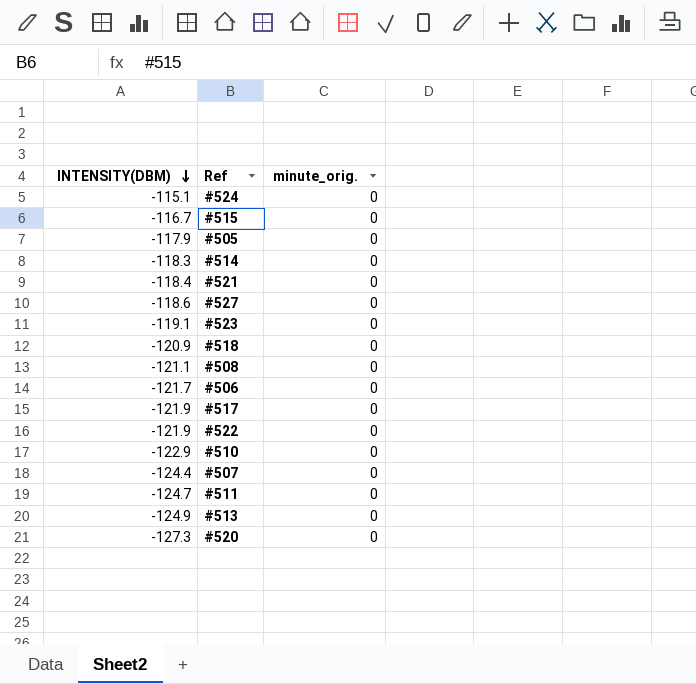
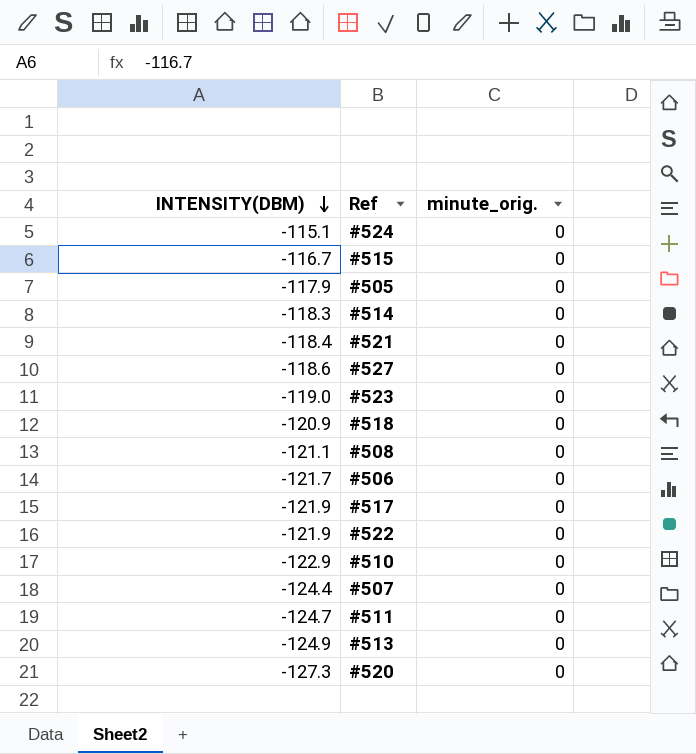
#523 | INTENSITY(DBM): -119.1 -> -119.0

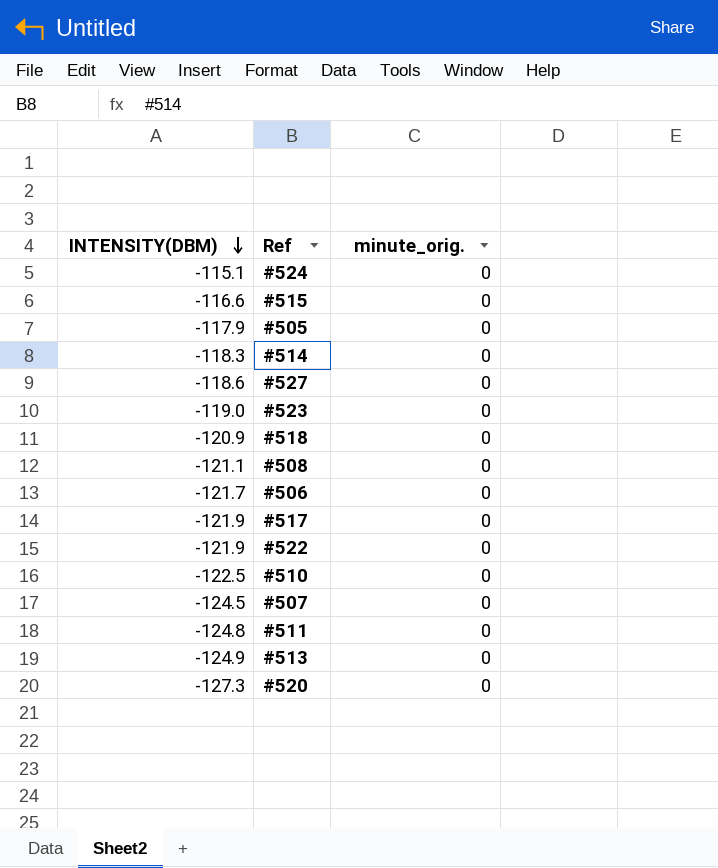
row #521: -118.4 | 0 -> none
#515 | INTENSITY(DBM): -116.7 -> -116.6
#510 | INTENSITY(DBM): -122.9 -> -122.5
#507 | INTENSITY(DBM): -124.4 -> -124.5
#511 | INTENSITY(DBM): -124.7 -> -124.8

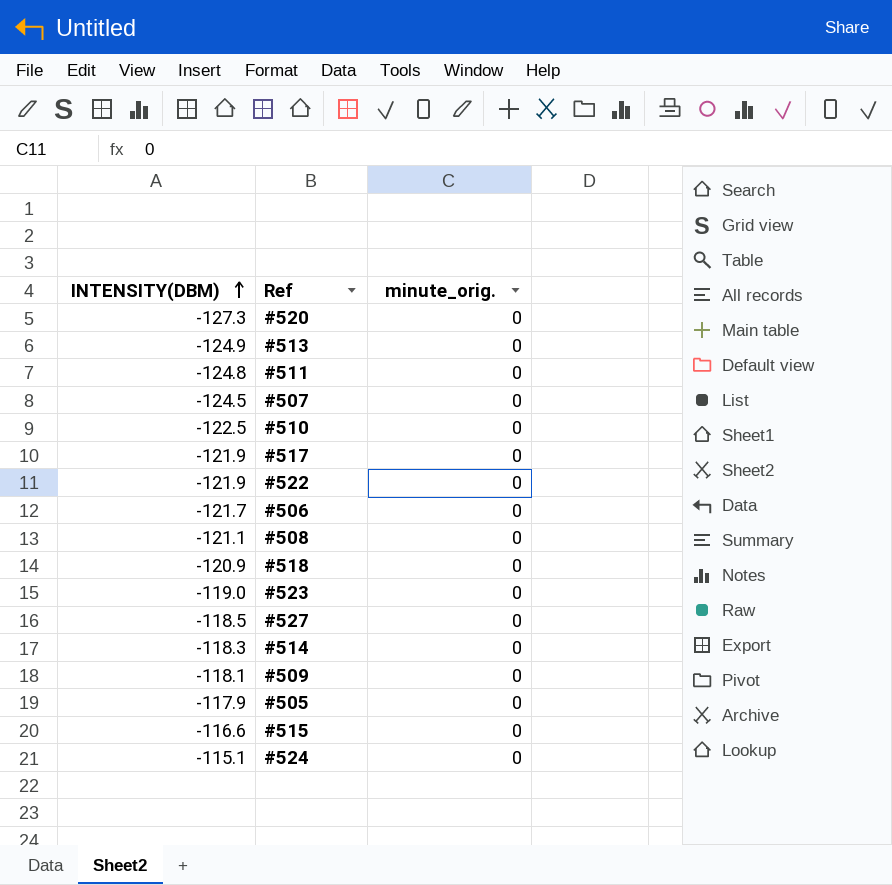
row order: INTENSITY(DBM) descending -> INTENSITY(DBM) ascending
#527 | INTENSITY(DBM): -118.6 -> -118.5
row #509: none -> -118.1 | 0

